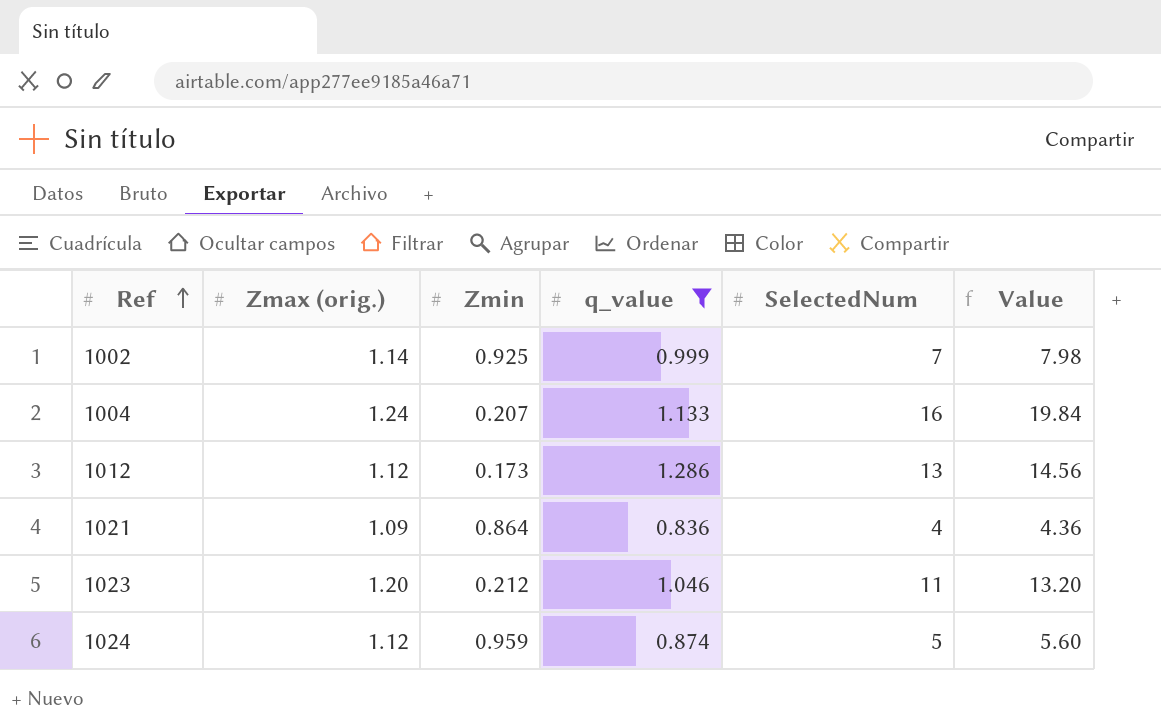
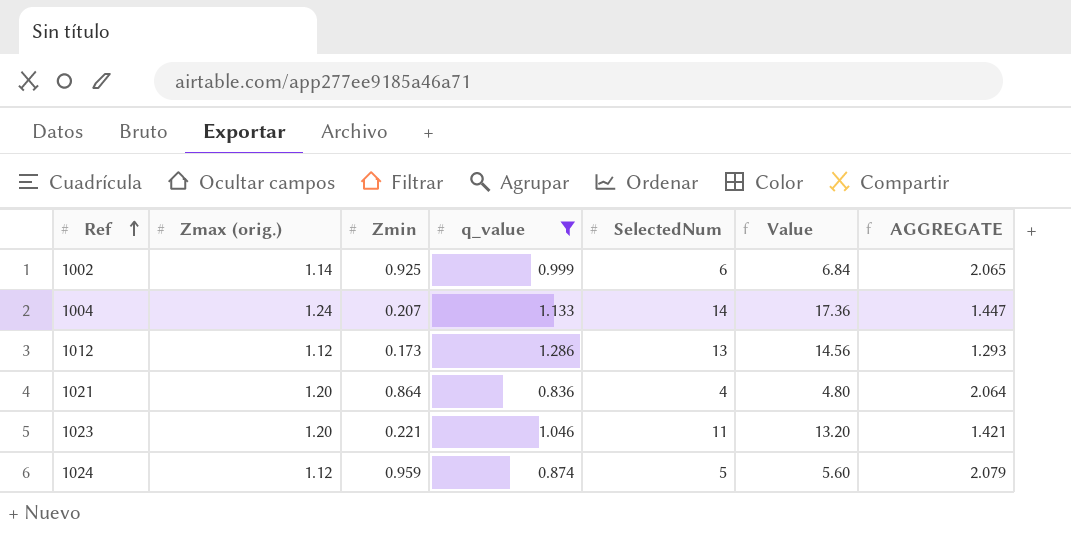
column AGGREGATE | formula: none -> [Zmax (orig.)] + [Zmin]
1002 | SelectedNum: 7 -> 6
1002 | Value: 7.98 -> 6.84
1004 | SelectedNum: 16 -> 14
1004 | Value: 19.84 -> 17.36
1021 | Zmax (orig.): 1.09 -> 1.20
1021 | Value: 4.36 -> 4.80
1023 | Zmin: 0.212 -> 0.221

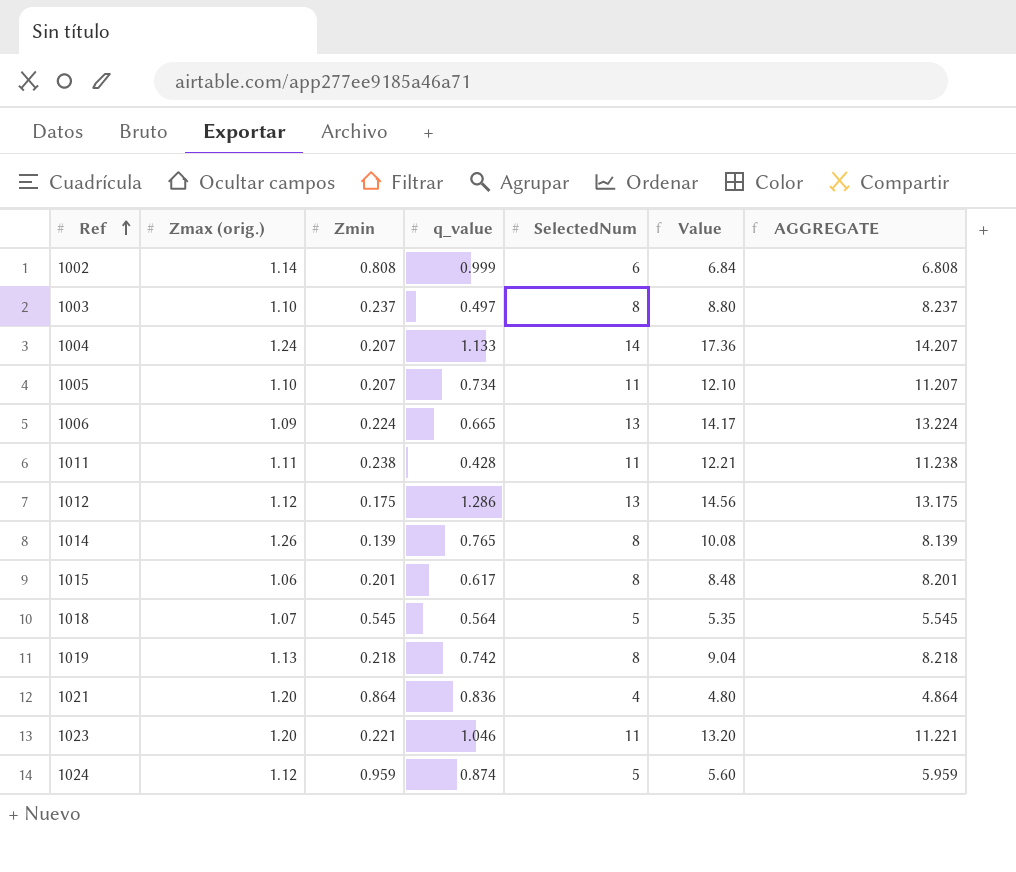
filter: q_value >= 0.836 -> none
column AGGREGATE | formula: [Zmax (orig.)] + [Zmin] -> [Zmin] + [SelectedNum]
1002 | Zmin: 0.925 -> 0.808
1012 | Zmin: 0.173 -> 0.175

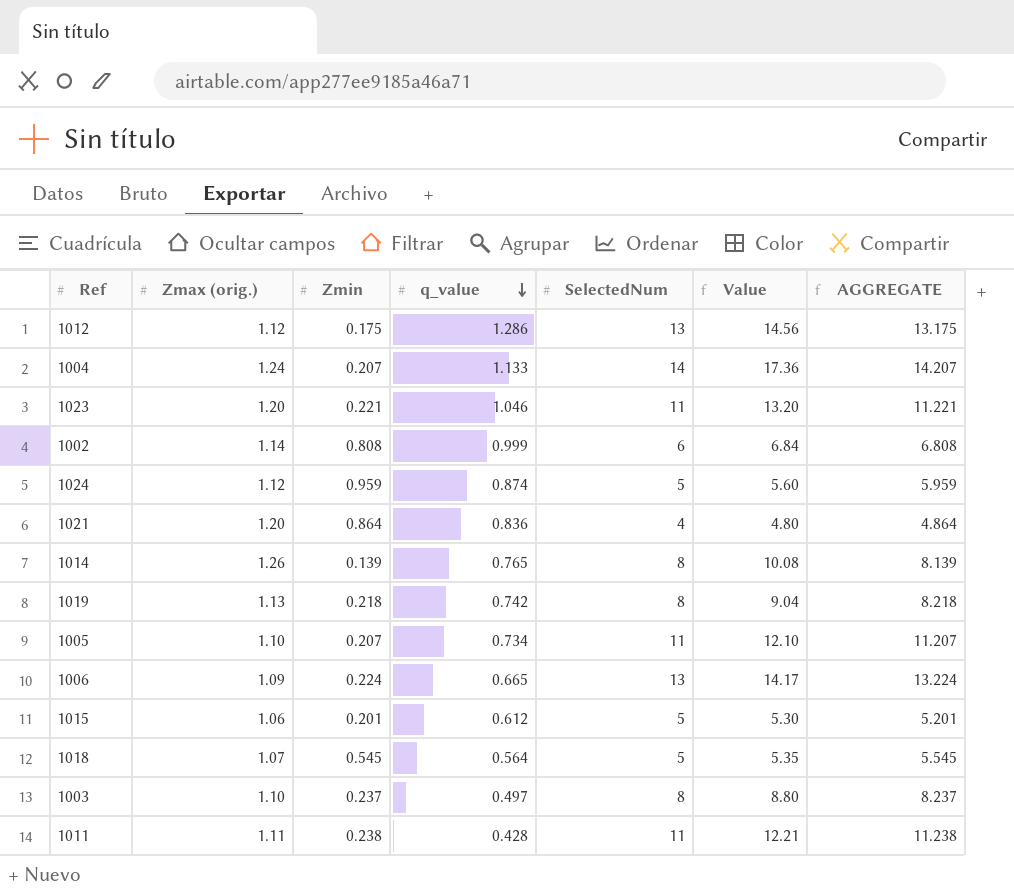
row order: Ref ascending -> q_value descending
1015 | q_value: 0.617 -> 0.612
1015 | SelectedNum: 8 -> 5
1015 | Value: 8.48 -> 5.30
1015 | AGGREGATE: 8.201 -> 5.201

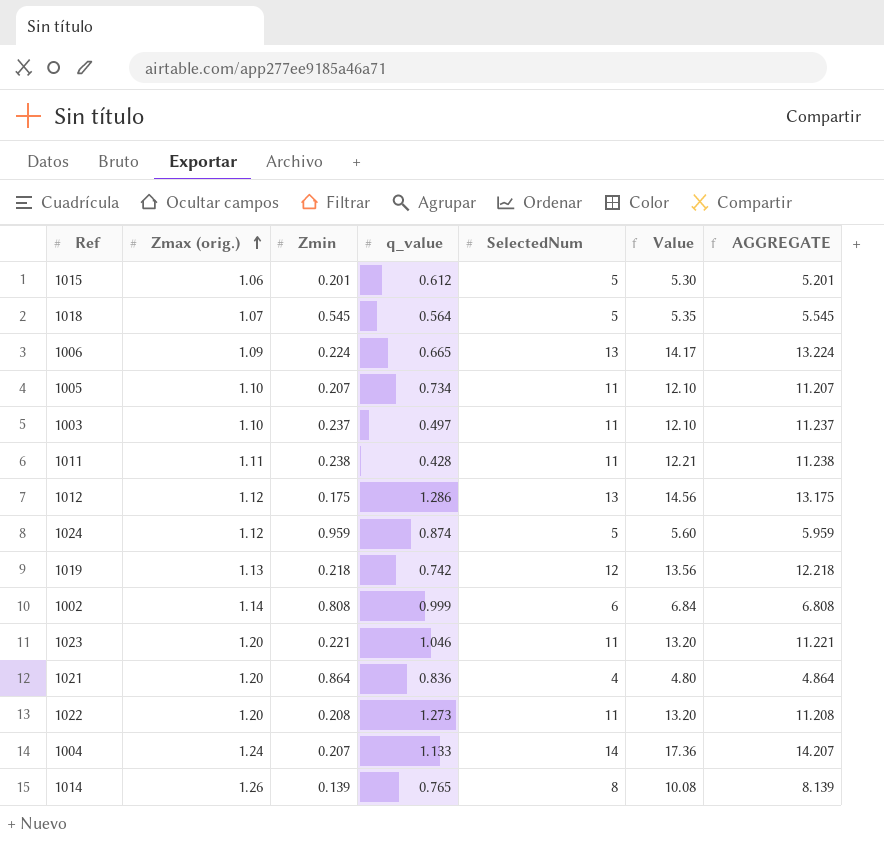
row order: q_value descending -> Zmax (orig.) ascending
1003 | SelectedNum: 8 -> 11
1003 | Value: 8.80 -> 12.10
1003 | AGGREGATE: 8.237 -> 11.237
1019 | SelectedNum: 8 -> 12
1019 | Value: 9.04 -> 13.56
1019 | AGGREGATE: 8.218 -> 12.218
row 1022: none -> 1.20 | 0.208 | 1.273 | 11 | 13.20 | 11.208

